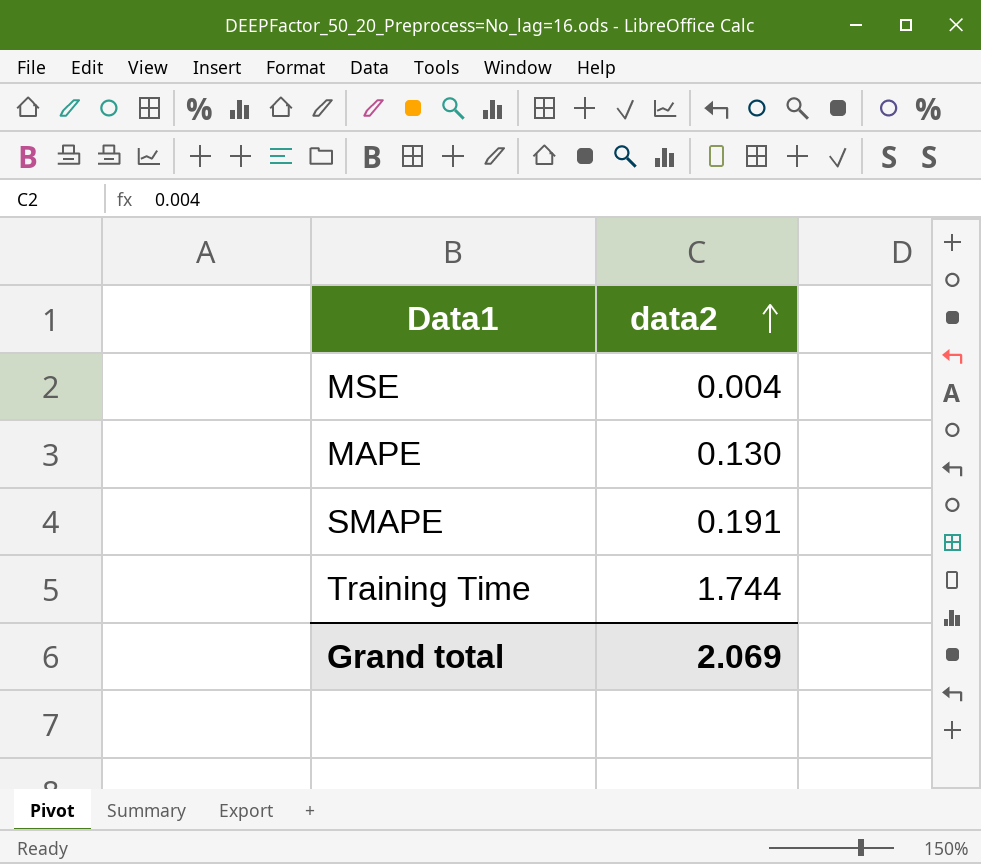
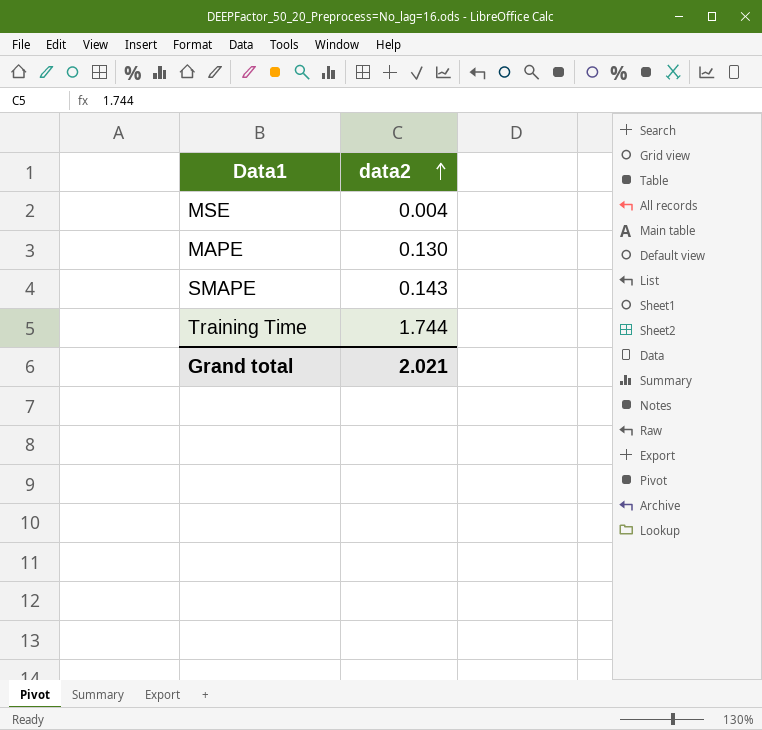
SMAPE | data2: 0.191 -> 0.143
Grand total | data2: 2.069 -> 2.021

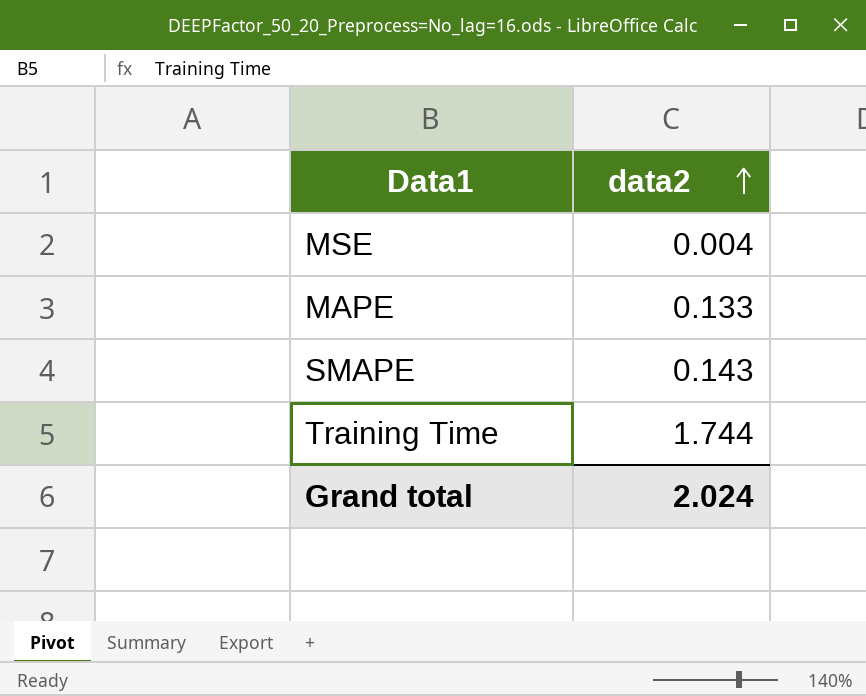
MAPE | data2: 0.130 -> 0.133
Grand total | data2: 2.021 -> 2.024

